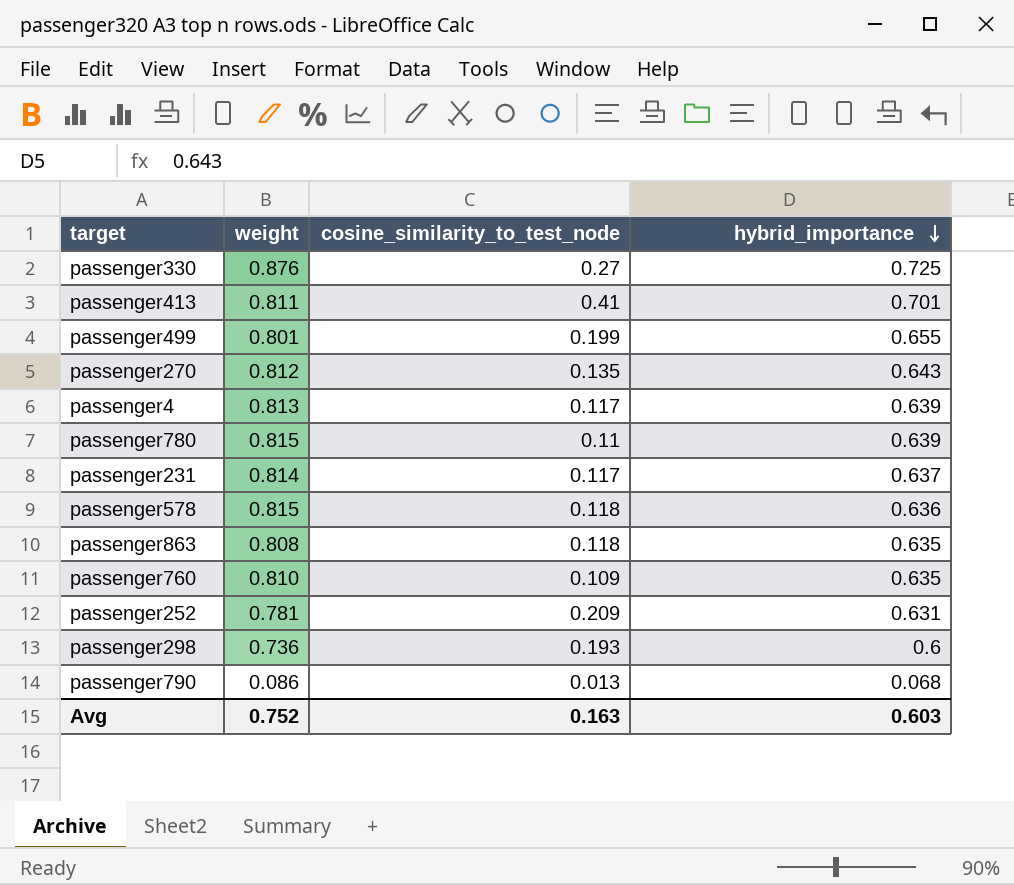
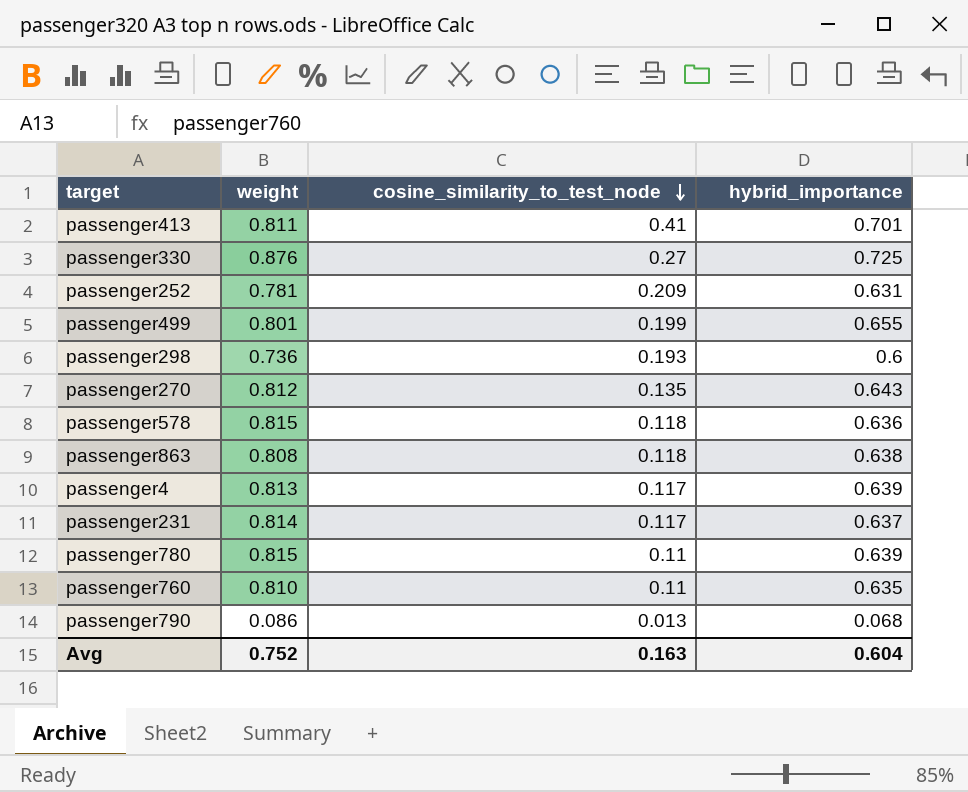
row order: hybrid_importance descending -> cosine_similarity_to_test_node descending
passenger863 | hybrid_importance: 0.635 -> 0.638
passenger760 | cosine_similarity_to_test_node: 0.109 -> 0.11
Avg | hybrid_importance: 0.603 -> 0.604

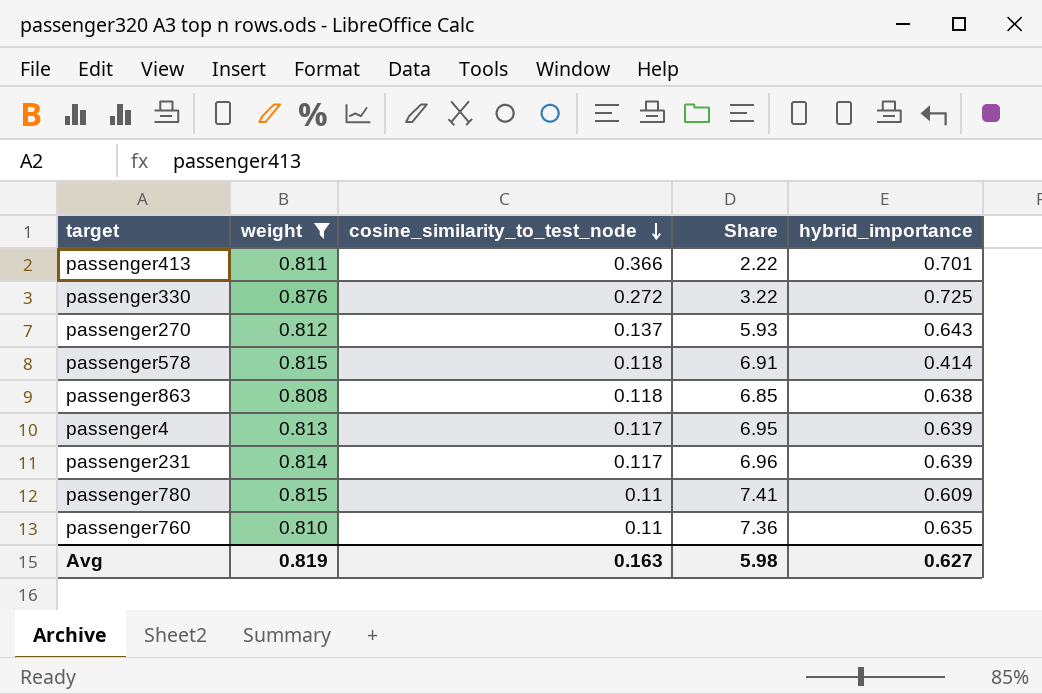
filter: none -> weight >= 0.808
column Share | formula: none -> [weight] / [cosine_similarity_to_test_node]
passenger413 | cosine_similarity_to_test_node: 0.41 -> 0.366
passenger330 | cosine_similarity_to_test_node: 0.27 -> 0.272
passenger270 | cosine_similarity_to_test_node: 0.135 -> 0.137
passenger578 | hybrid_importance: 0.636 -> 0.414
passenger231 | hybrid_importance: 0.637 -> 0.639
passenger780 | hybrid_importance: 0.639 -> 0.609
Avg | weight: 0.752 -> 0.819
Avg | hybrid_importance: 0.604 -> 0.627

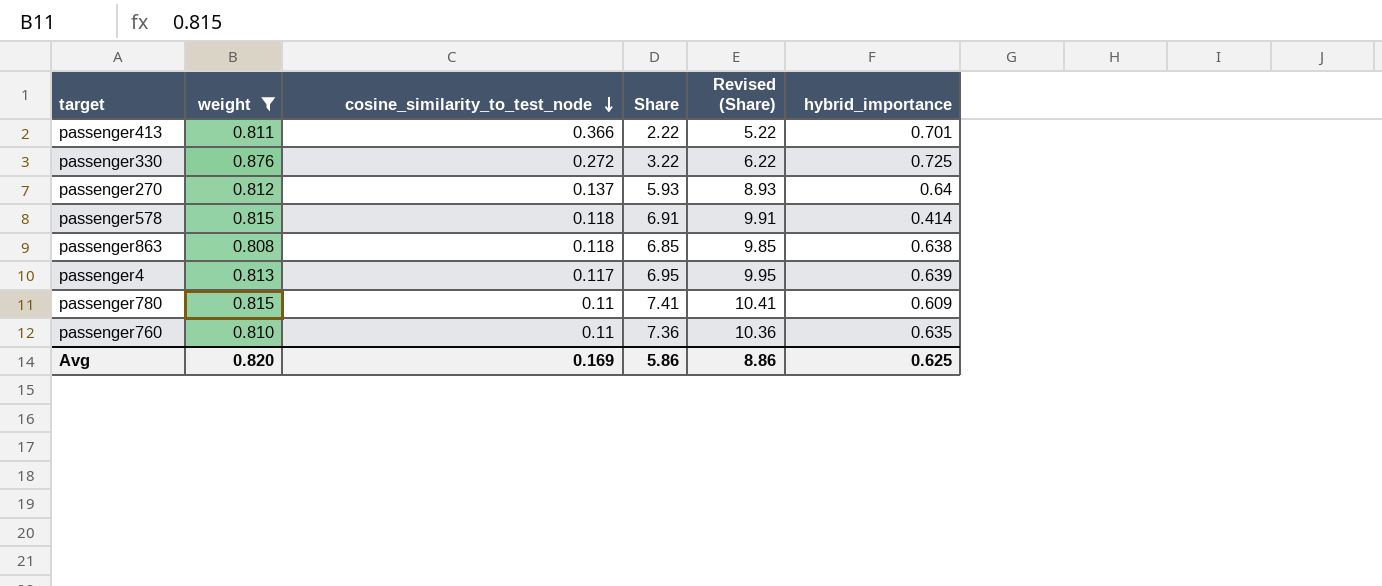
column Revised (Share) | formula: none -> [Share] + 3
row passenger231: 0.814 | 0.117 | 6.96 | 0.639 -> none
passenger270 | hybrid_importance: 0.643 -> 0.64
Avg | weight: 0.819 -> 0.820
Avg | cosine_similarity_to_test_node: 0.163 -> 0.169
Avg | Share: 5.98 -> 5.86
Avg | hybrid_importance: 0.627 -> 0.625

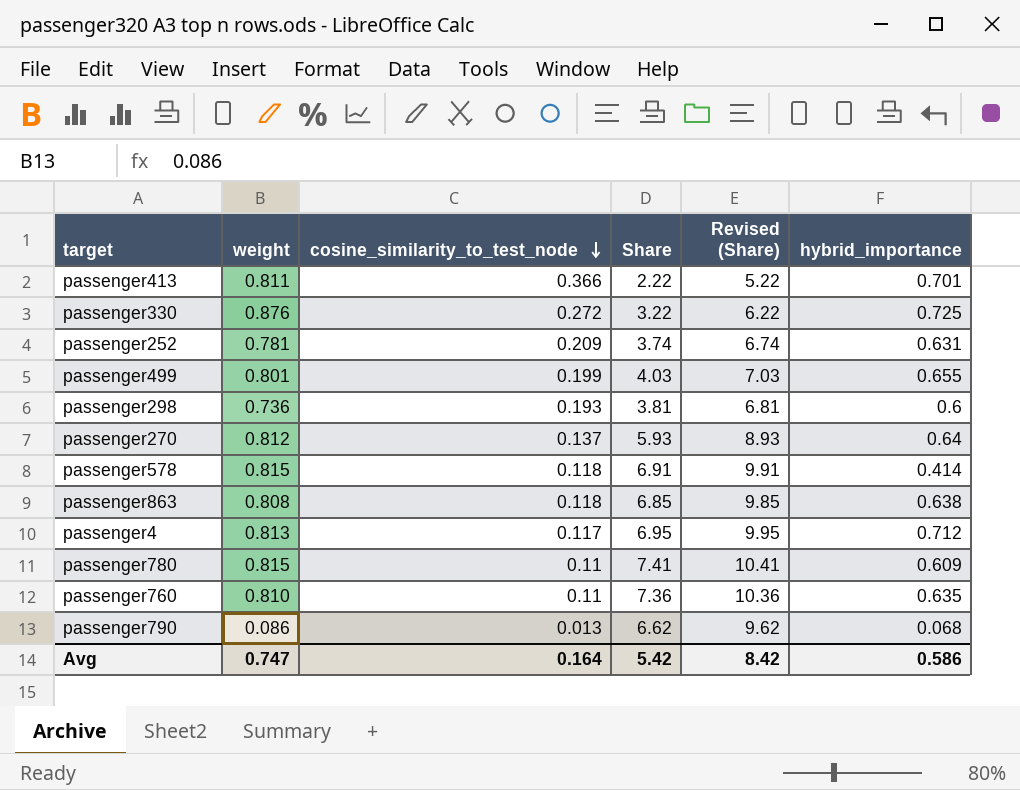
filter: weight >= 0.808 -> none
passenger4 | hybrid_importance: 0.639 -> 0.712
Avg | weight: 0.820 -> 0.747
Avg | cosine_similarity_to_test_node: 0.169 -> 0.164
Avg | Share: 5.86 -> 5.42
Avg | Revised (Share): 8.86 -> 8.42
Avg | hybrid_importance: 0.625 -> 0.586

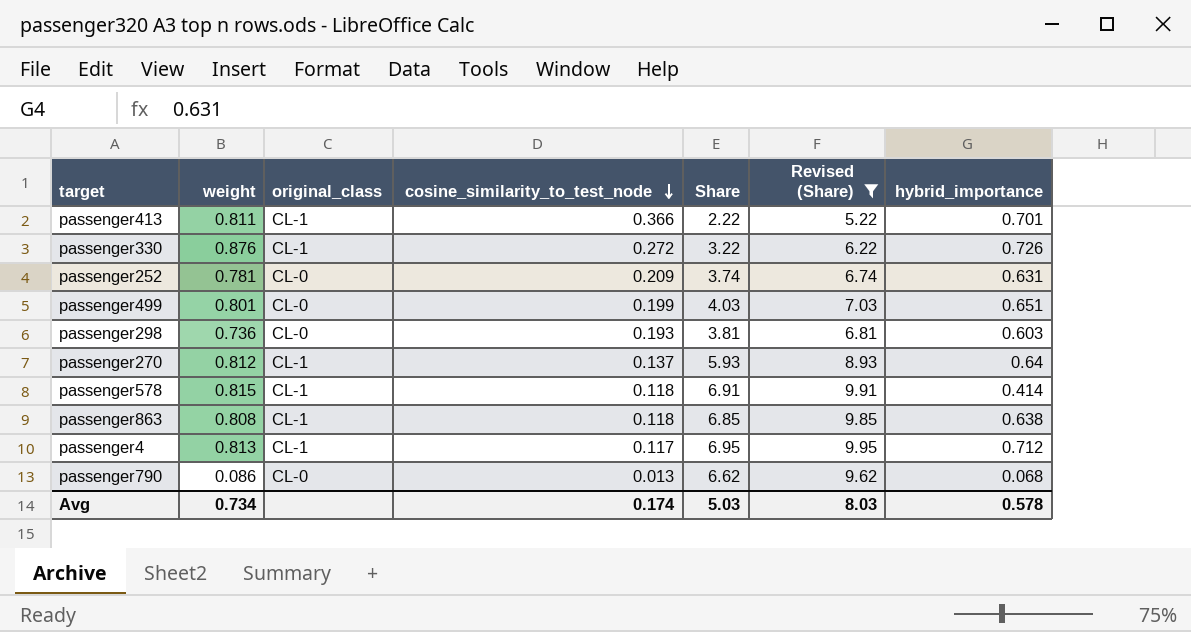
filter: none -> Revised (Share) <= 9.95
column original_class | position: none -> 3
passenger330 | hybrid_importance: 0.725 -> 0.726
passenger499 | hybrid_importance: 0.655 -> 0.651
passenger298 | hybrid_importance: 0.6 -> 0.603
Avg | weight: 0.747 -> 0.734
Avg | cosine_similarity_to_test_node: 0.164 -> 0.174
Avg | Share: 5.42 -> 5.03
Avg | Revised (Share): 8.42 -> 8.03
Avg | hybrid_importance: 0.586 -> 0.578

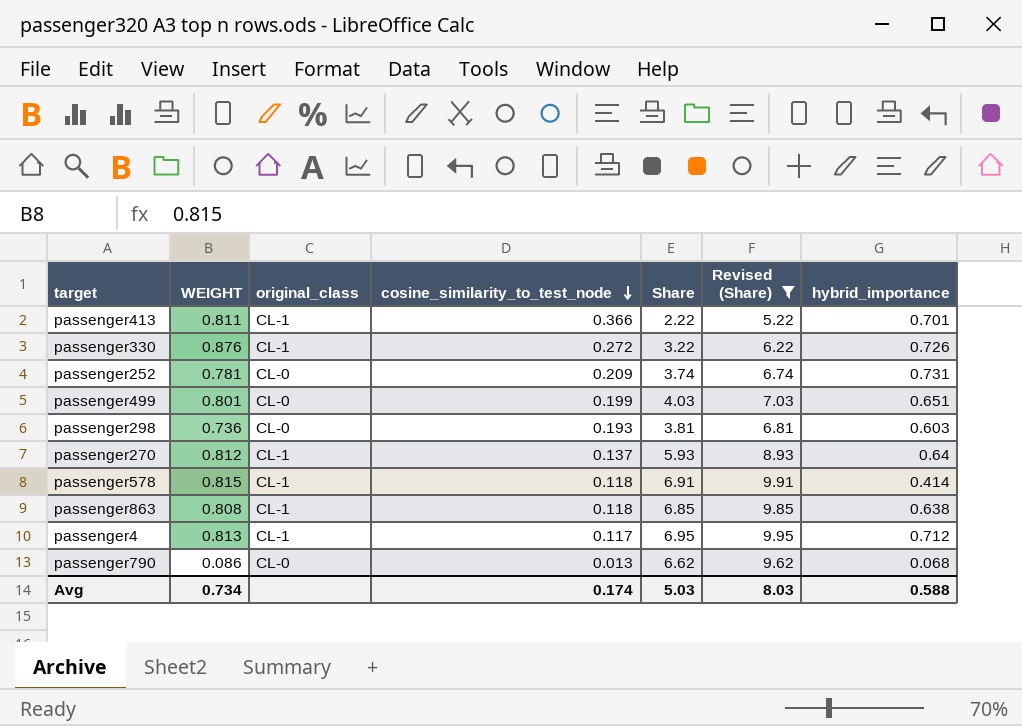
column name: weight -> WEIGHT
passenger252 | hybrid_importance: 0.631 -> 0.731
Avg | hybrid_importance: 0.578 -> 0.588

